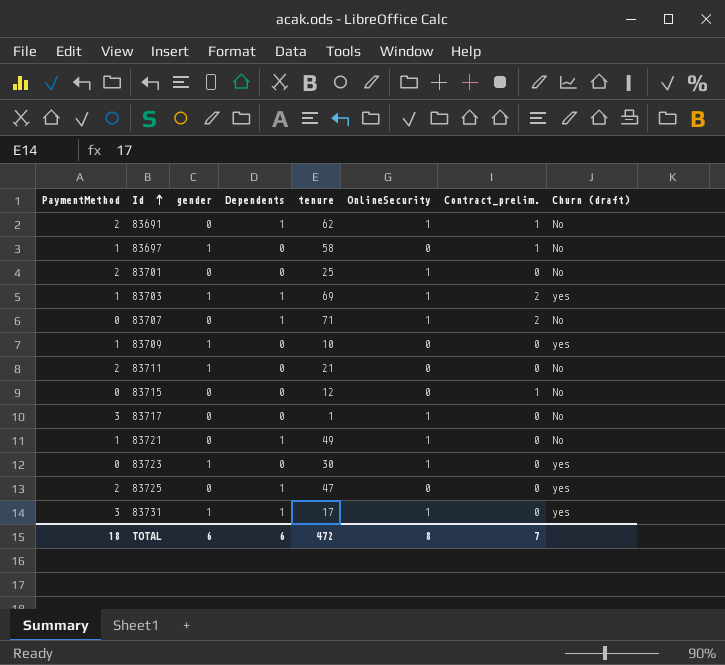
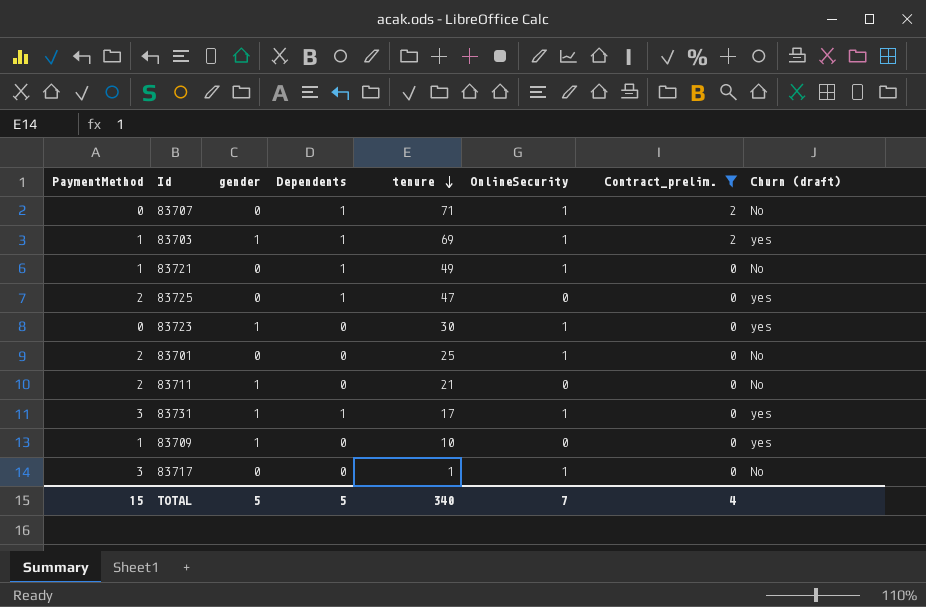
filter: none -> Contract_prelim. != 1
row order: Id ascending -> tenure descending
TOTAL | PaymentMethod: 18 -> 15
TOTAL | gender: 6 -> 5
TOTAL | Dependents: 6 -> 5
TOTAL | tenure: 472 -> 340
TOTAL | OnlineSecurity: 8 -> 7
TOTAL | Contract_prelim.: 7 -> 4

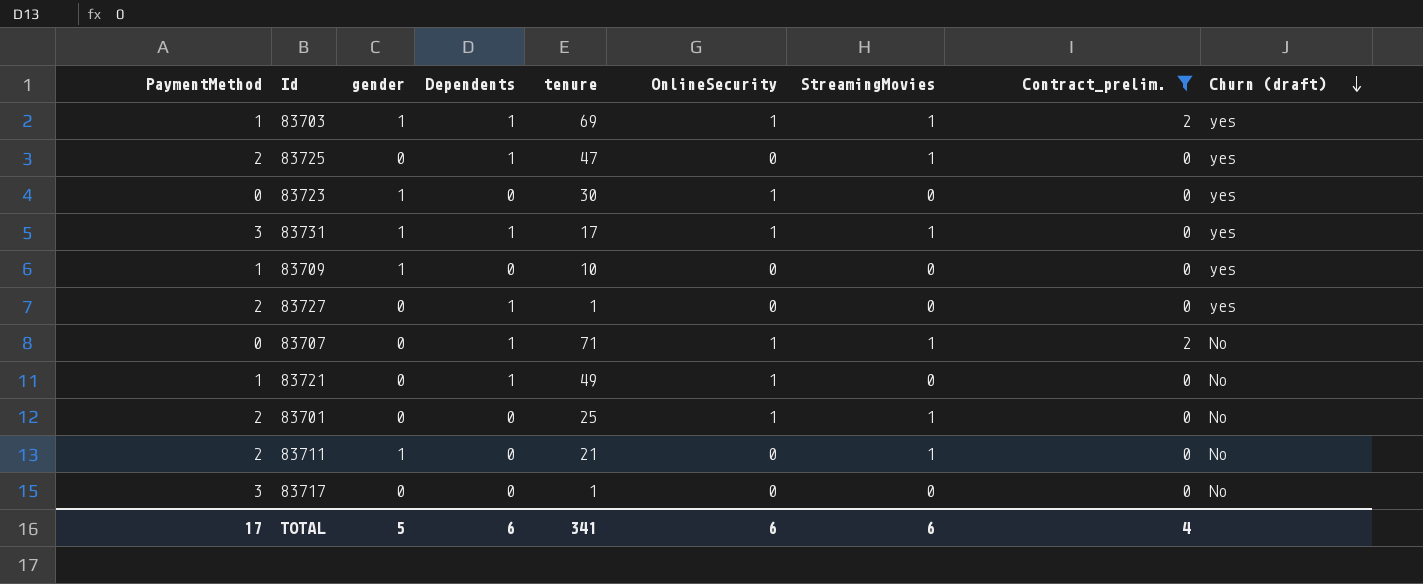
row order: tenure descending -> Churn (draft) descending
column StreamingMovies | position: none -> 7
row 83727: none -> 2 | 0 | 1 | 1 | 0 | 0 | 0 | yes
83717 | OnlineSecurity: 1 -> 0
TOTAL | PaymentMethod: 15 -> 17
TOTAL | Dependents: 5 -> 6
TOTAL | tenure: 340 -> 341
TOTAL | OnlineSecurity: 7 -> 6

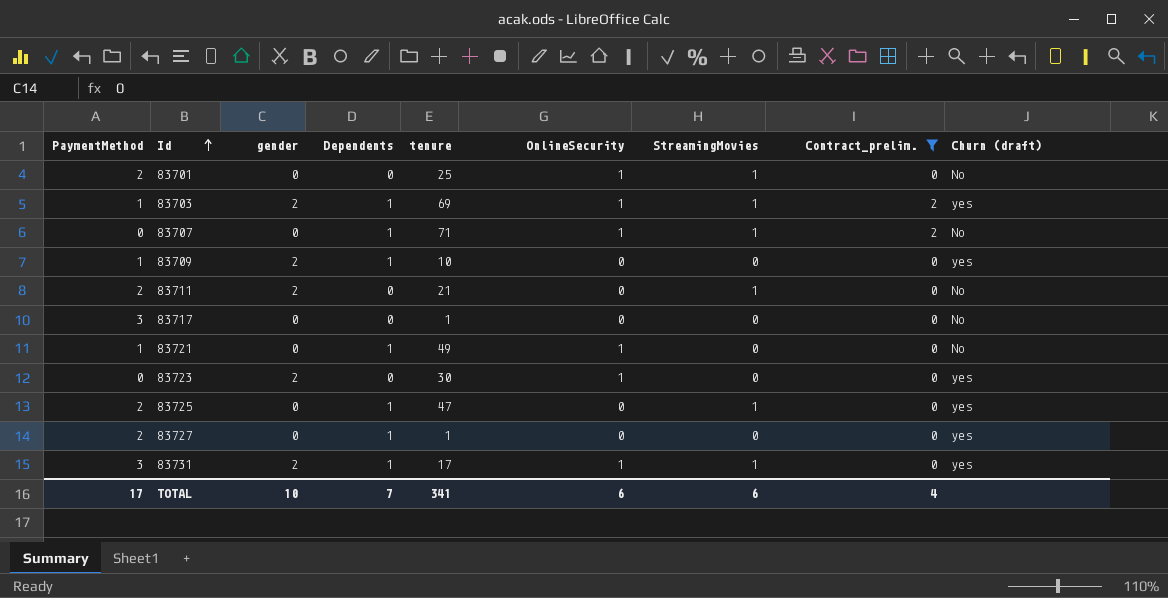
row order: Churn (draft) descending -> Id ascending
83703 | gender: 1 -> 2
83709 | gender: 1 -> 2
83709 | Dependents: 0 -> 1
83711 | gender: 1 -> 2
83723 | gender: 1 -> 2
83731 | gender: 1 -> 2
TOTAL | gender: 5 -> 10
TOTAL | Dependents: 6 -> 7

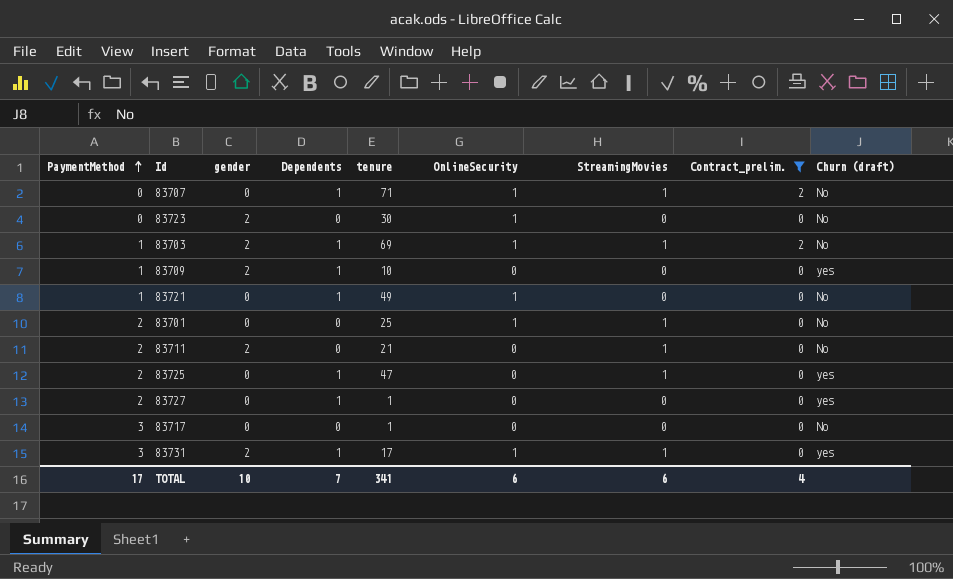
row order: Id ascending -> PaymentMethod ascending
83723 | Churn (draft): yes -> No
83703 | Churn (draft): yes -> No

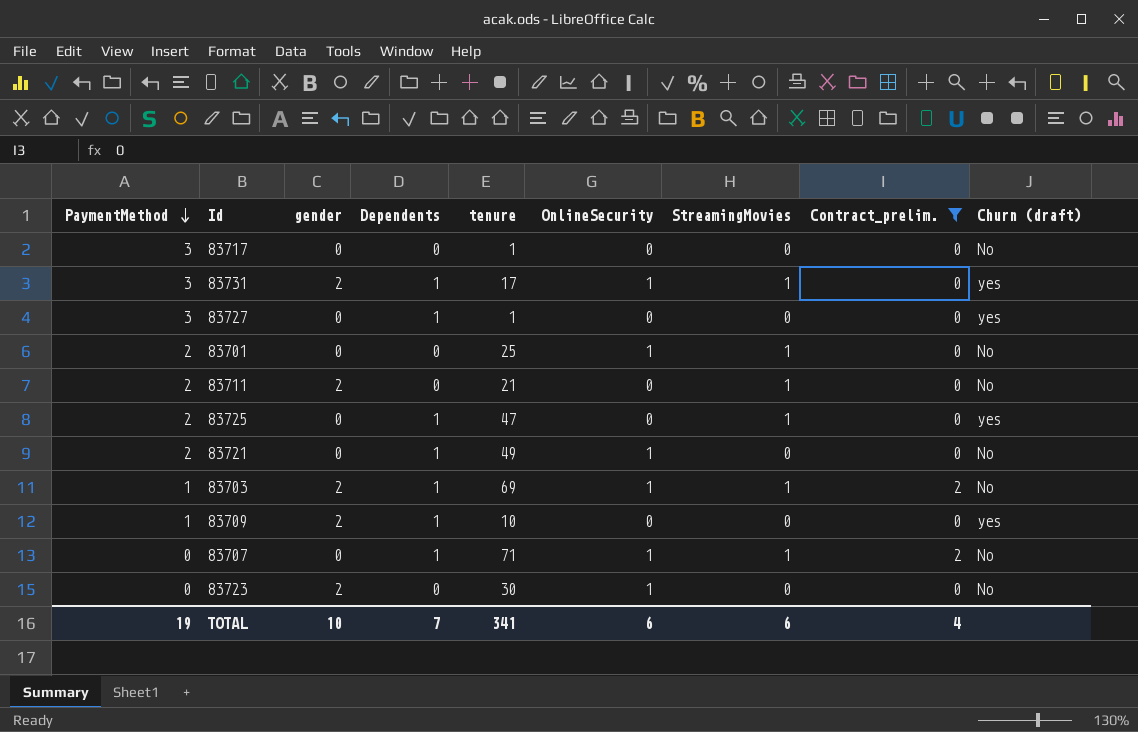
row order: PaymentMethod ascending -> PaymentMethod descending
83727 | PaymentMethod: 2 -> 3
83721 | PaymentMethod: 1 -> 2
TOTAL | PaymentMethod: 17 -> 19

